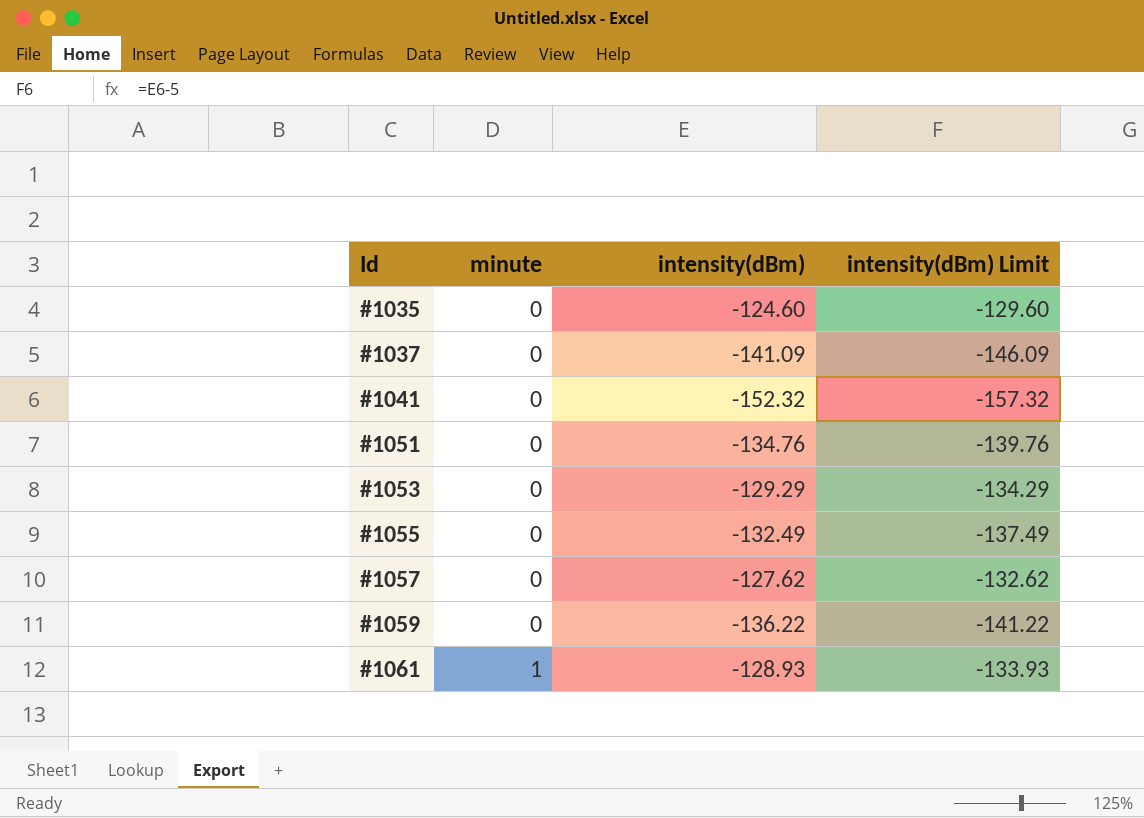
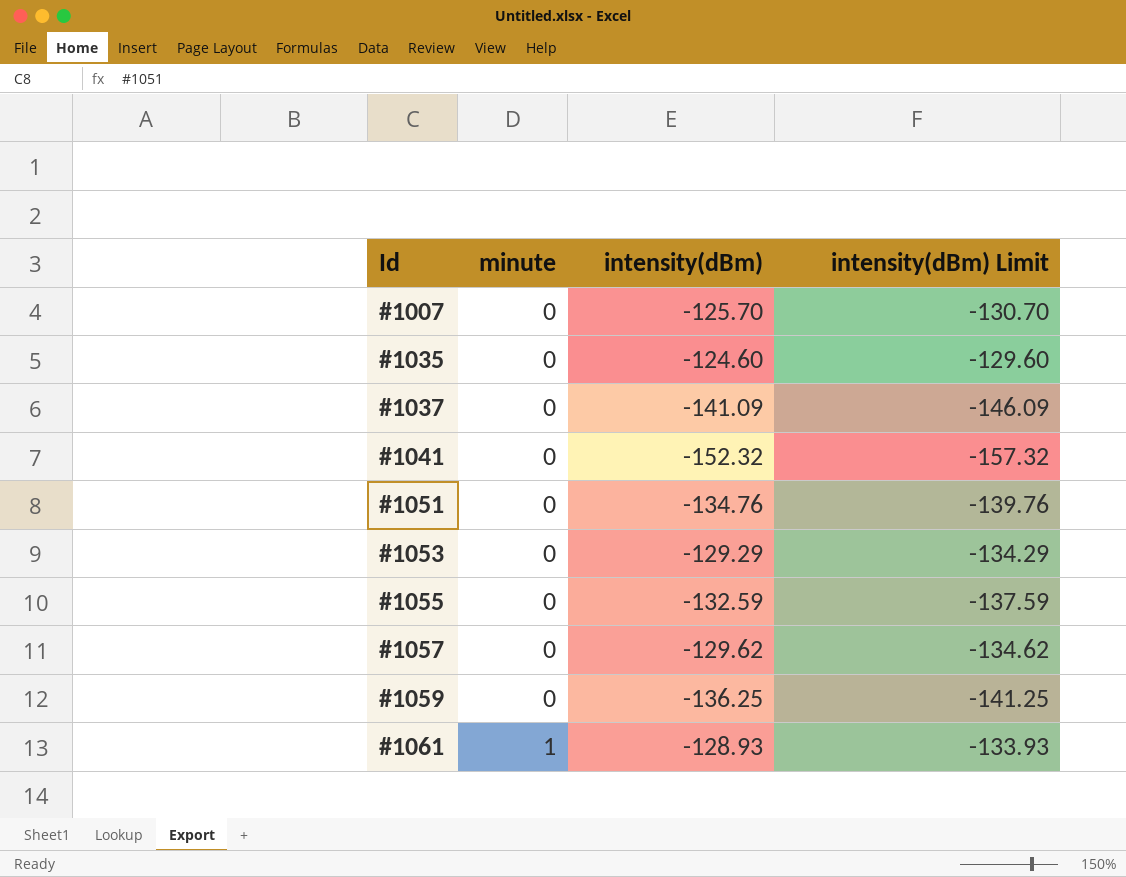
row #1007: none -> 0 | -125.70 | -130.70
#1055 | intensity(dBm): -132.49 -> -132.59
#1055 | intensity(dBm) Limit: -137.49 -> -137.59
#1057 | intensity(dBm): -127.62 -> -129.62
#1057 | intensity(dBm) Limit: -132.62 -> -134.62
#1059 | intensity(dBm): -136.22 -> -136.25
#1059 | intensity(dBm) Limit: -141.22 -> -141.25

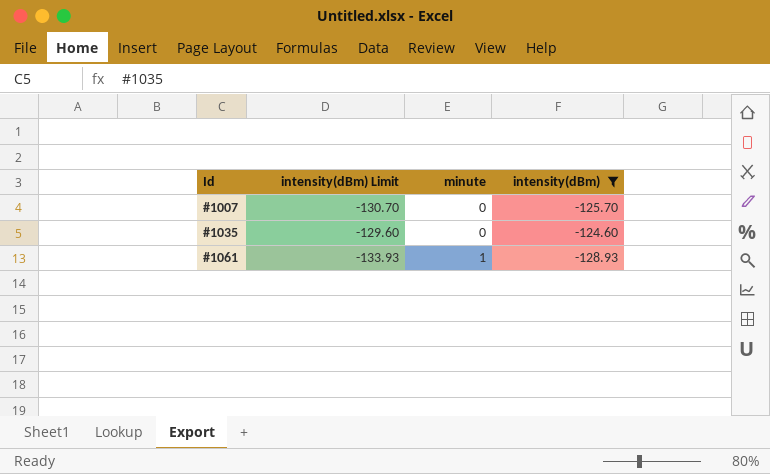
filter: none -> intensity(dBm) >= -128.93
column intensity(dBm) Limit | position: 4 -> 2

